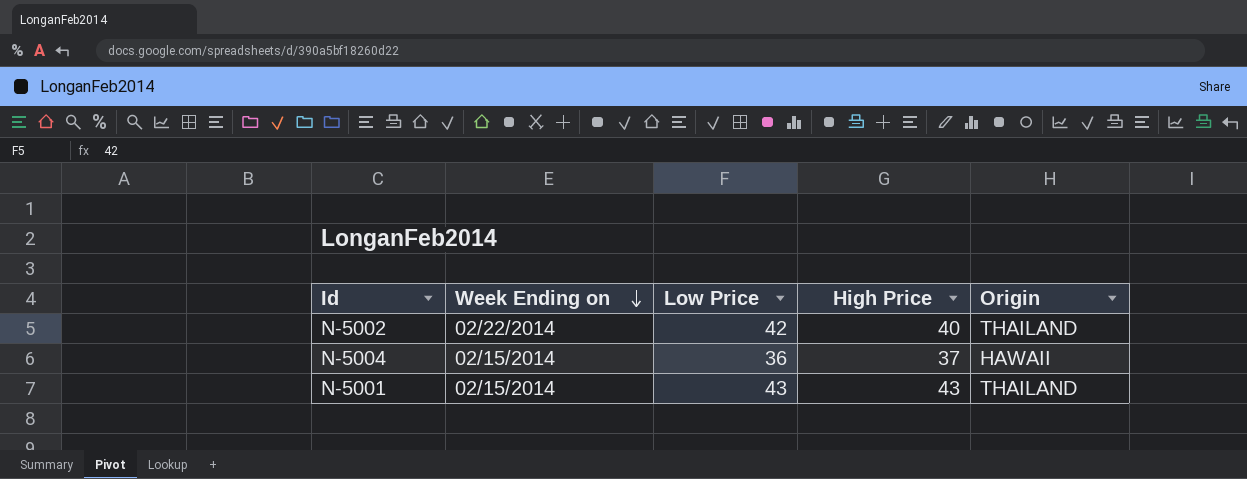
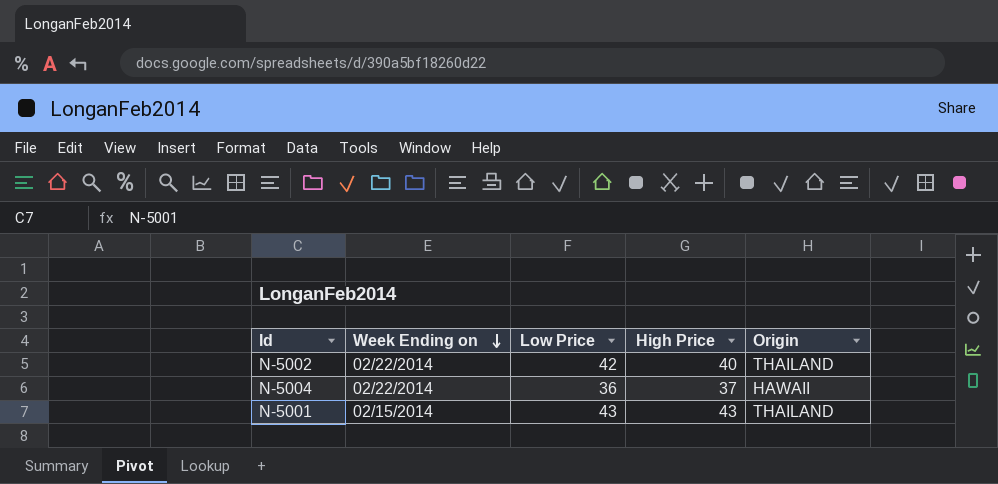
N-5004 | Week Ending on: 02/15/2014 -> 02/22/2014

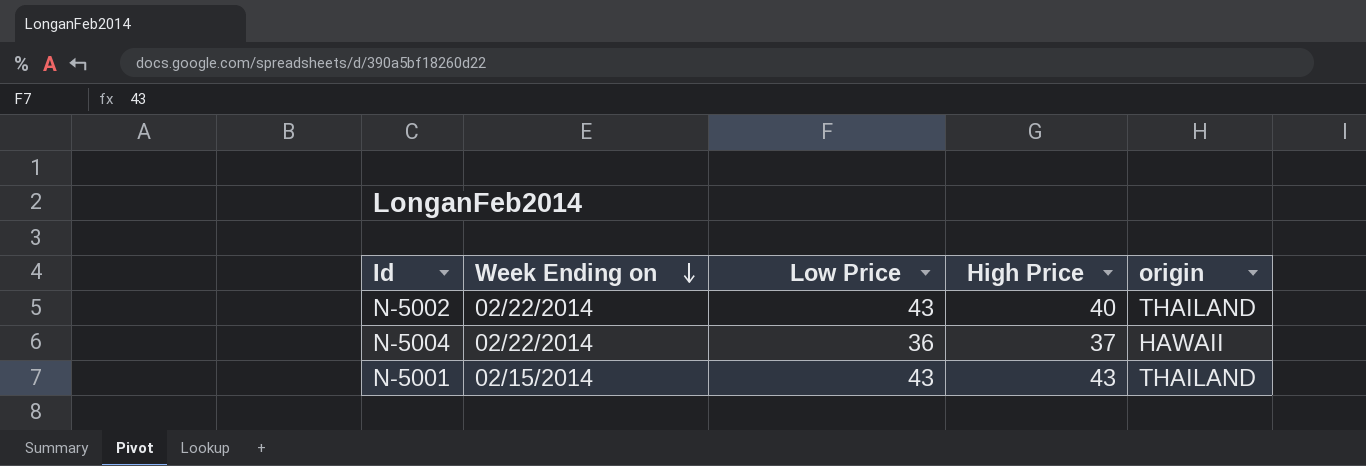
column name: Origin -> origin
N-5002 | Low Price: 42 -> 43

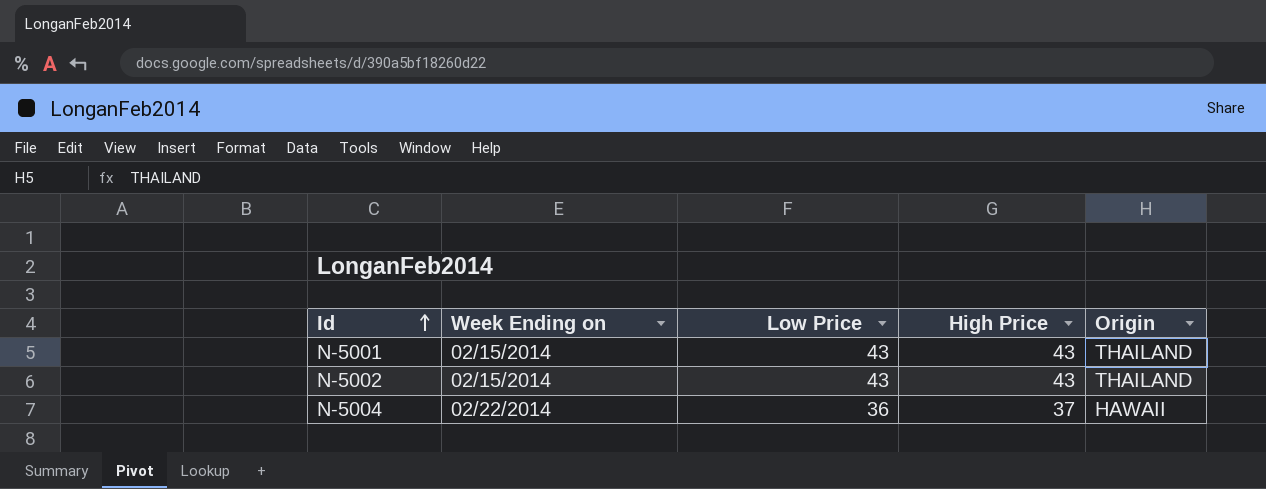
row order: Week Ending on descending -> Id ascending
column name: origin -> Origin
N-5002 | Week Ending on: 02/22/2014 -> 02/15/2014
N-5002 | High Price: 40 -> 43

